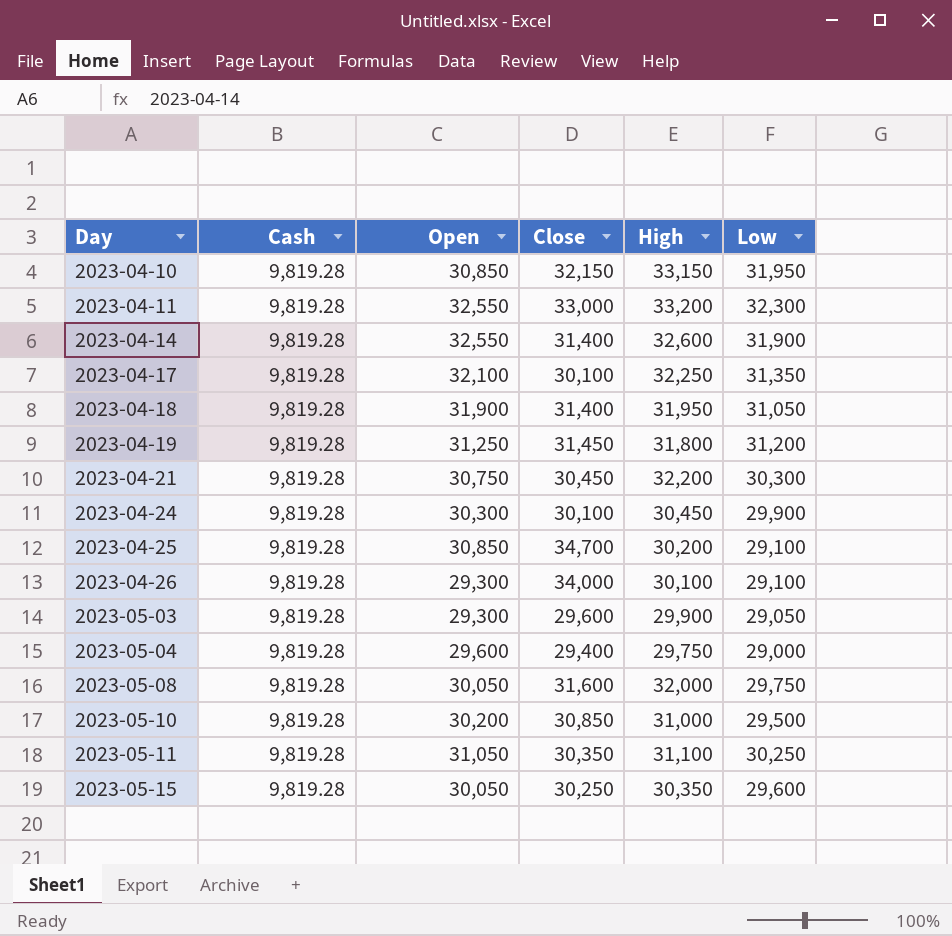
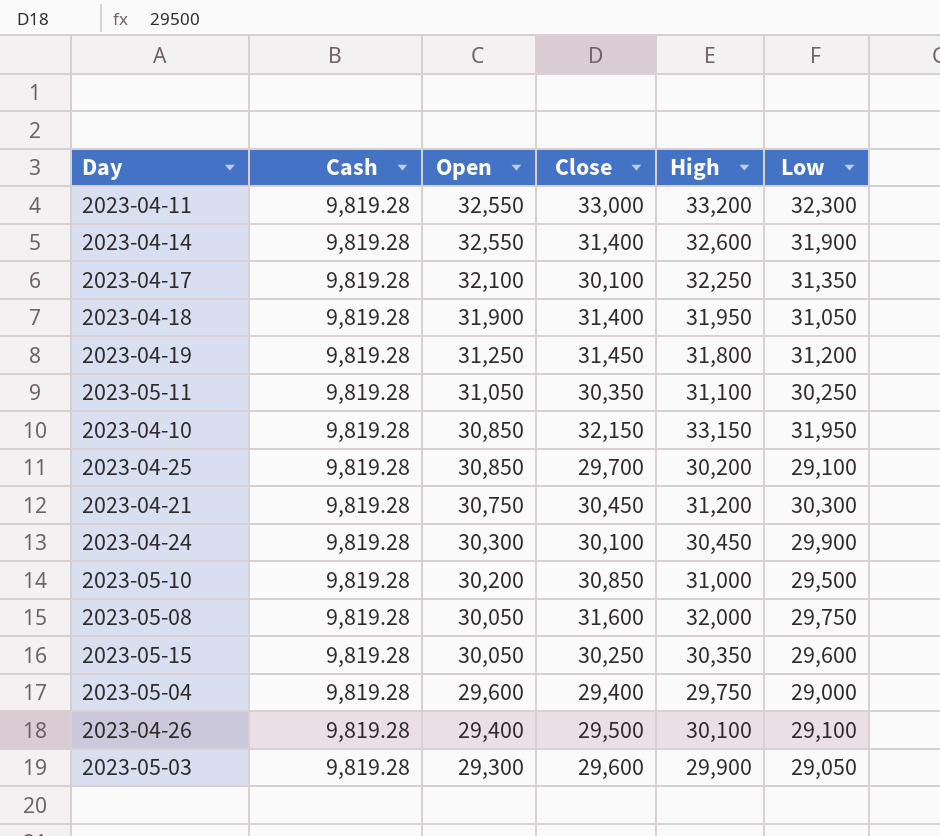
row order: Day ascending -> Open descending
2023-04-25 | Close: 34,700 -> 29,700
2023-04-21 | High: 32,200 -> 31,200
2023-04-26 | Open: 29,300 -> 29,400
2023-04-26 | Close: 34,000 -> 29,500

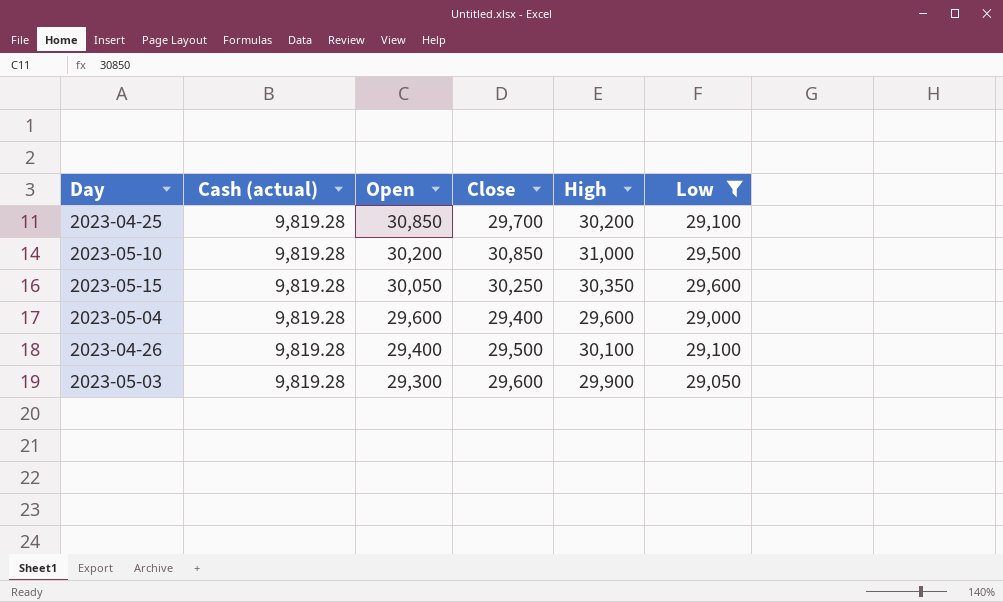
filter: none -> Low <= 29,600
column name: Cash -> Cash (actual)
2023-05-04 | High: 29,750 -> 29,600

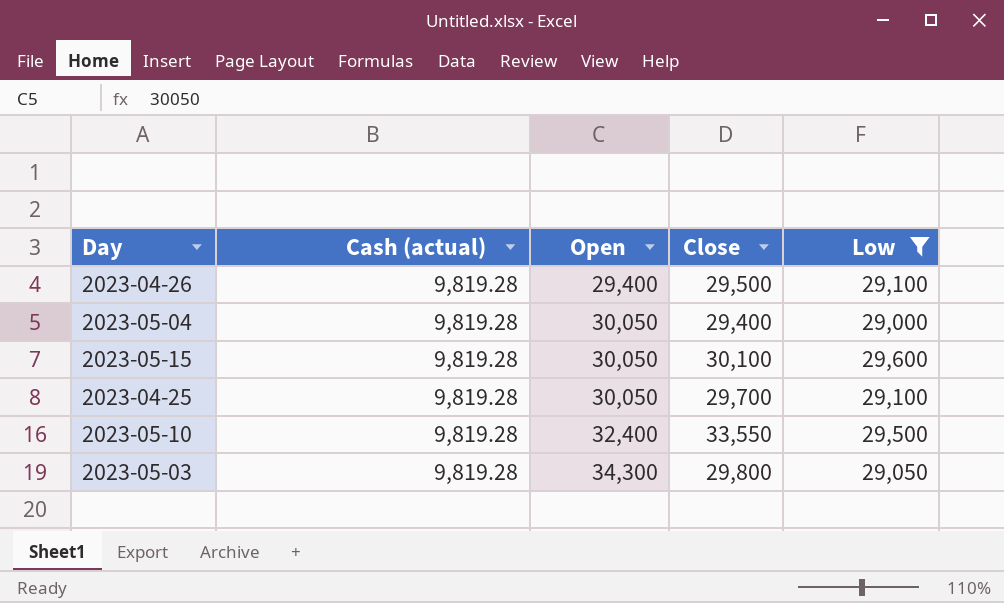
row order: Open descending -> Open ascending
column High | position: 5 -> none
2023-05-04 | Open: 29,600 -> 30,050
2023-05-15 | Close: 30,250 -> 30,100
2023-04-25 | Open: 30,850 -> 30,050
2023-05-10 | Open: 30,200 -> 32,400
2023-05-10 | Close: 30,850 -> 33,550
2023-05-03 | Open: 29,300 -> 34,300
2023-05-03 | Close: 29,600 -> 29,800

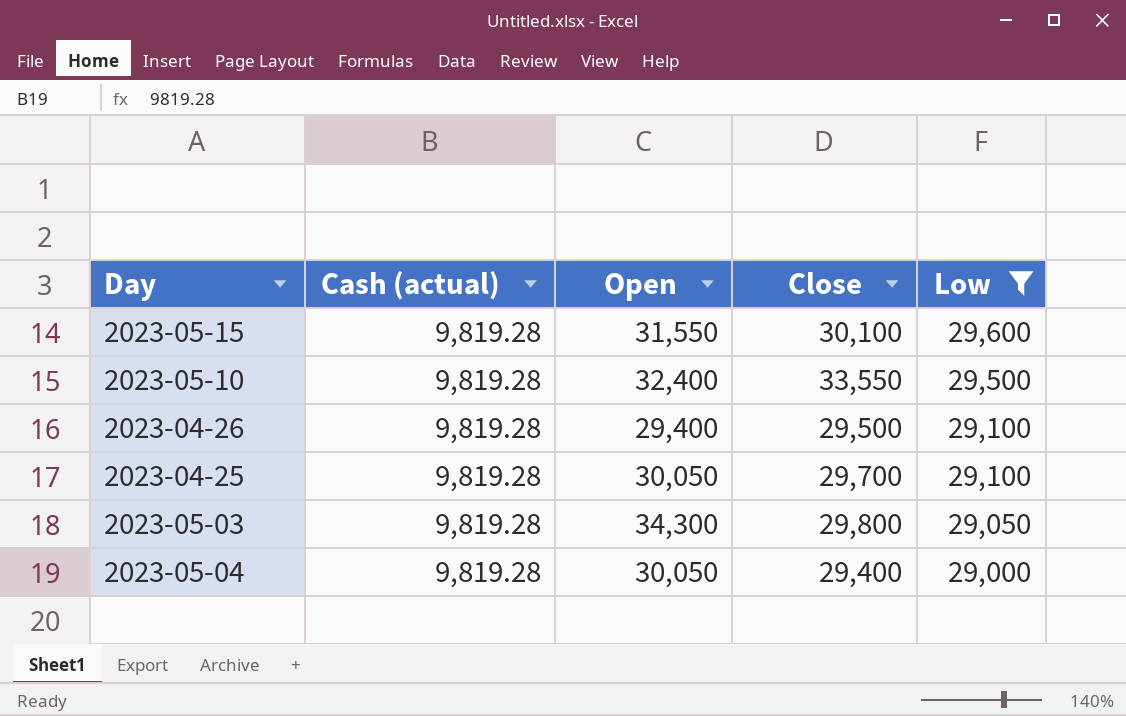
row order: Open ascending -> Low descending
2023-05-15 | Open: 30,050 -> 31,550

